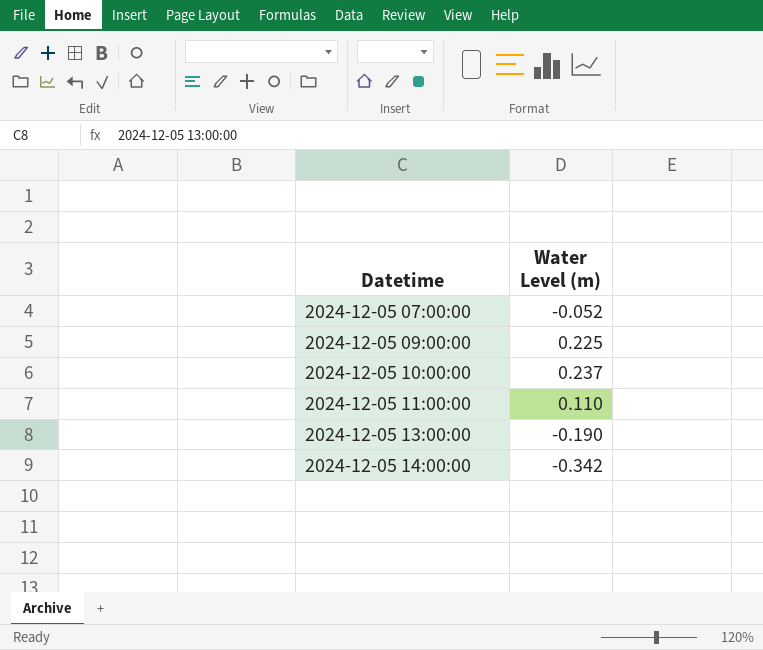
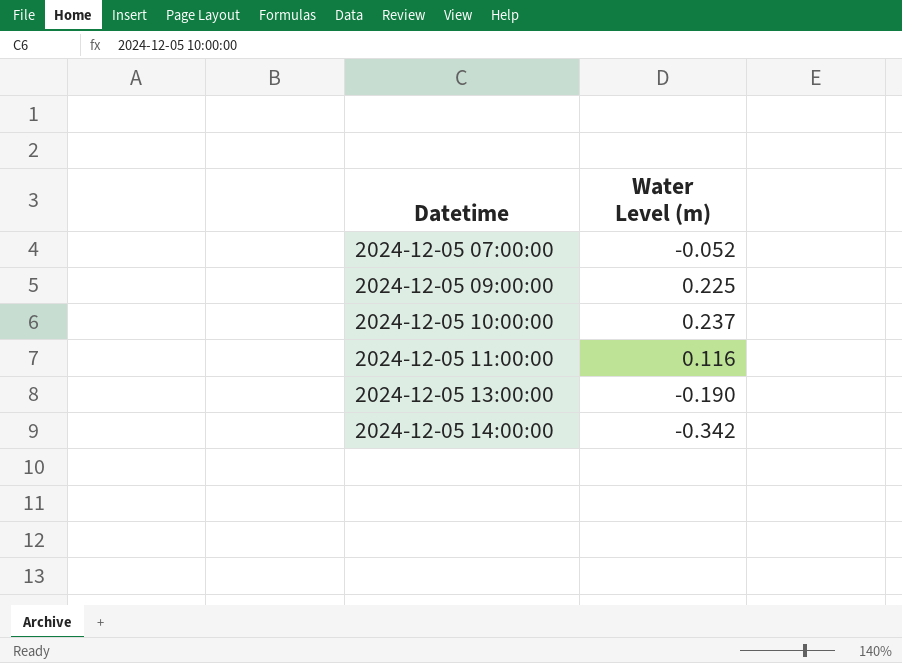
2024-12-05 11:00:00 | Water Level (m): 0.110 -> 0.116

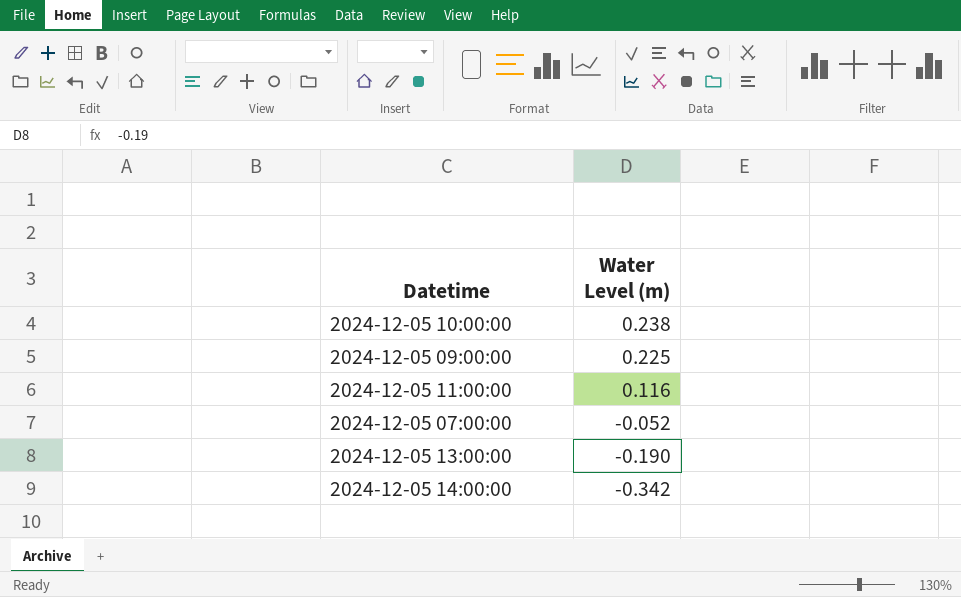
row order: Datetime ascending -> Water Level (m) descending
2024-12-05 10:00:00 | Water Level (m): 0.237 -> 0.238

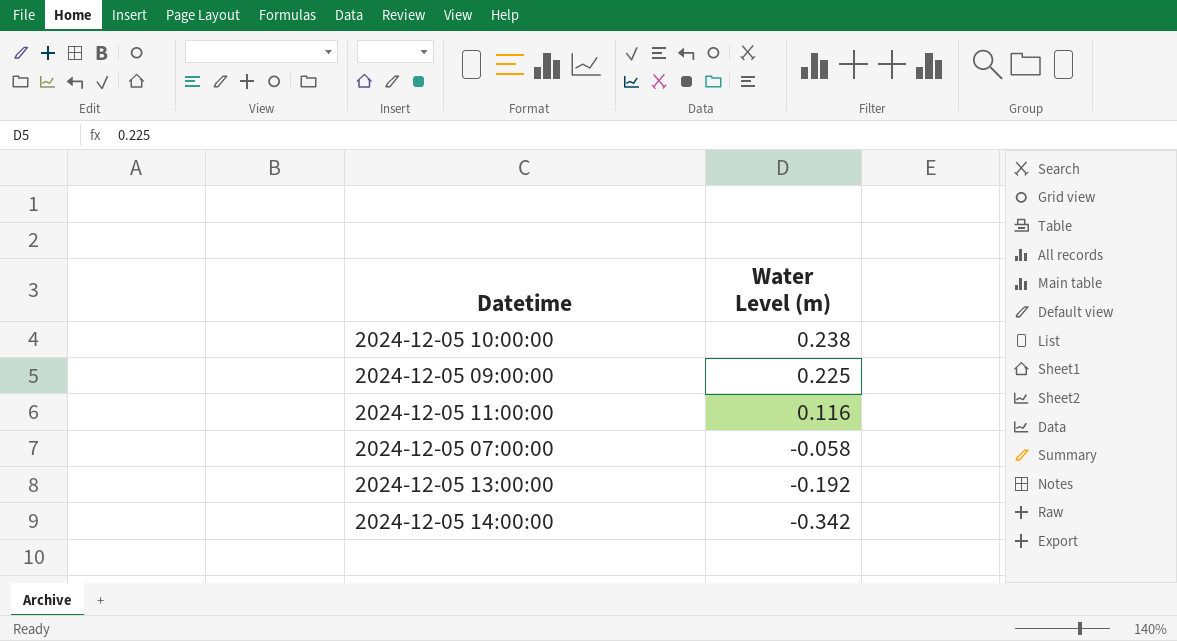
2024-12-05 07:00:00 | Water Level (m): -0.052 -> -0.058
2024-12-05 13:00:00 | Water Level (m): -0.190 -> -0.192

